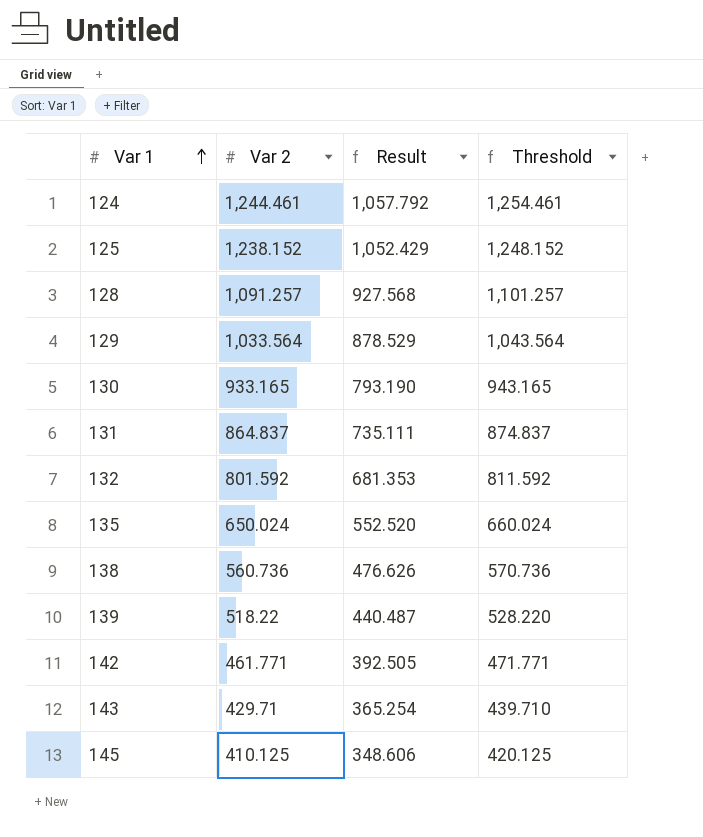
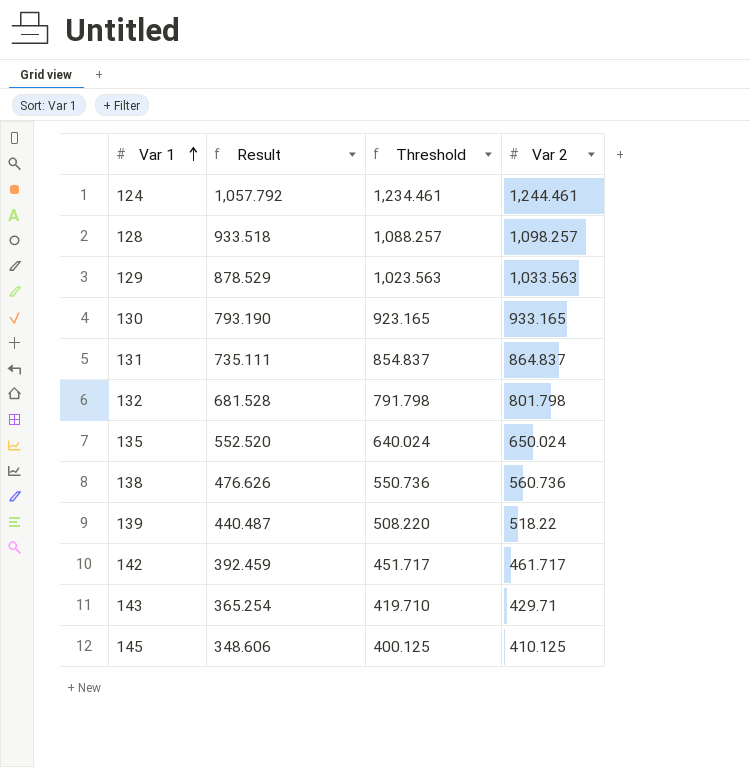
column Threshold | formula: [Var 2] + 10 -> [Var 2] - 10
column Var 2 | position: 2 -> 4
row 125: 1,238.152 | 1,052.429 | 1,248.152 -> none
128 | Result: 927.568 -> 933.518
128 | Var 2: 1,091.257 -> 1,098.257
129 | Var 2: 1,033.564 -> 1,033.563
132 | Result: 681.353 -> 681.528
132 | Var 2: 801.592 -> 801.798
142 | Result: 392.505 -> 392.459
142 | Var 2: 461.771 -> 461.717

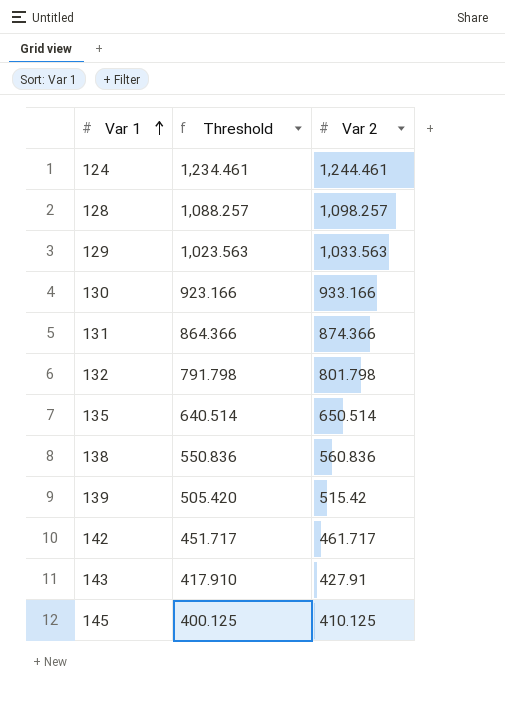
column Result | formula: [Var 2] * 0.85 -> none
130 | Threshold: 923.165 -> 923.166
130 | Var 2: 933.165 -> 933.166
131 | Threshold: 854.837 -> 864.366
131 | Var 2: 864.837 -> 874.366
135 | Threshold: 640.024 -> 640.514
135 | Var 2: 650.024 -> 650.514
138 | Threshold: 550.736 -> 550.836
138 | Var 2: 560.736 -> 560.836
139 | Threshold: 508.220 -> 505.420
139 | Var 2: 518.22 -> 515.42
143 | Threshold: 419.710 -> 417.910
143 | Var 2: 429.71 -> 427.91

